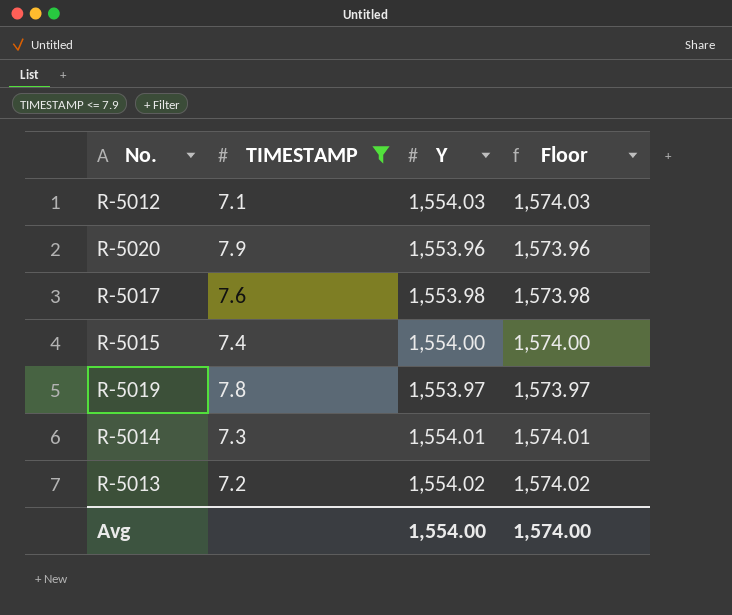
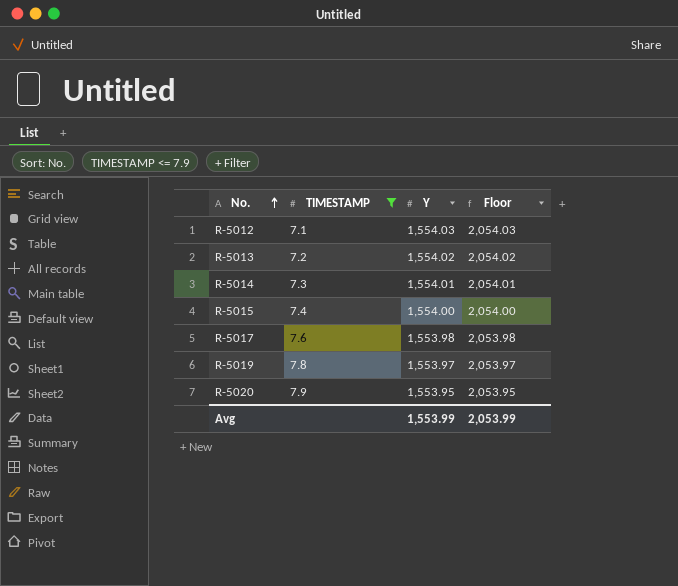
row order: none -> No. ascending
column Floor | formula: [Y] + 20 -> [Y] + 500
R-5020 | Y: 1,553.96 -> 1,553.95
Avg | Y: 1,554.00 -> 1,553.99
Avg | Floor: 1,574.00 -> 2,053.99

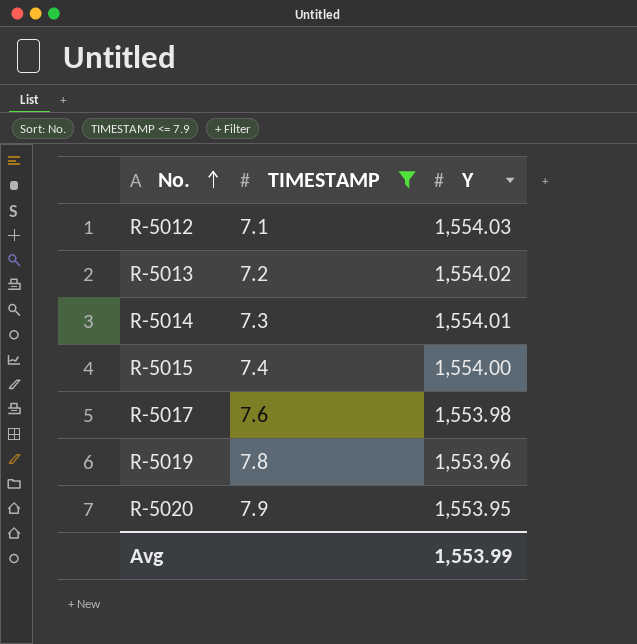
column Floor | formula: [Y] + 500 -> none
R-5019 | Y: 1,553.97 -> 1,553.96

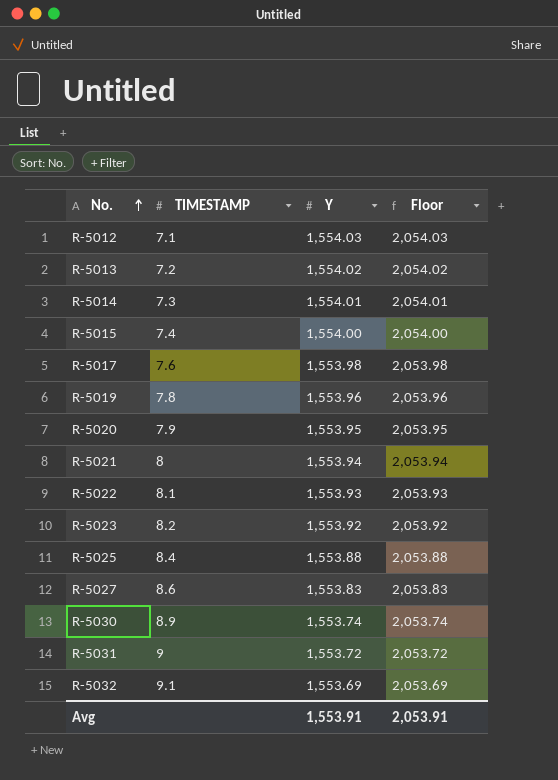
filter: TIMESTAMP <= 7.9 -> none
column Floor | formula: none -> [Y] + 500
Avg | Y: 1,553.99 -> 1,553.91

